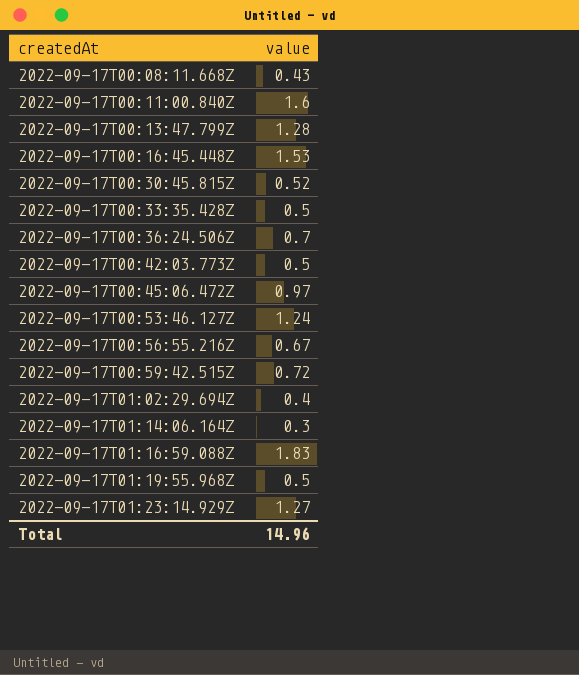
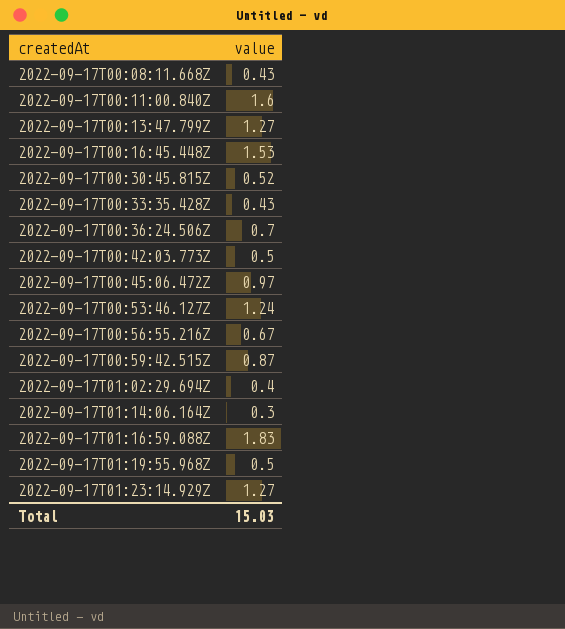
2022-09-17T00:13:47.799Z | value: 1.28 -> 1.27
2022-09-17T00:33:35.428Z | value: 0.5 -> 0.43
2022-09-17T00:59:42.515Z | value: 0.72 -> 0.87
Total | value: 14.96 -> 15.03

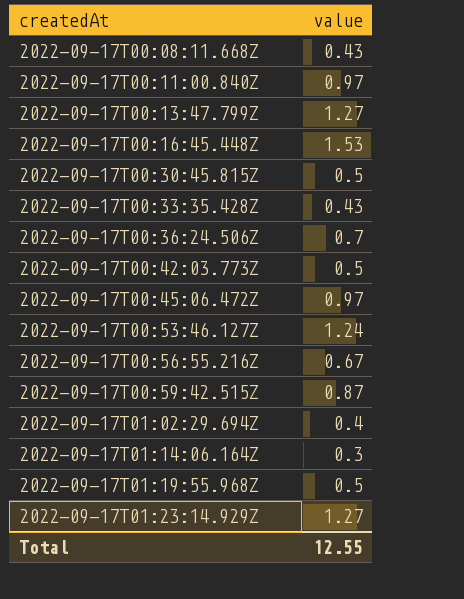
row 2022-09-17T01:16:59.088Z: 1.83 -> none
2022-09-17T00:11:00.840Z | value: 1.6 -> 0.97
2022-09-17T00:30:45.815Z | value: 0.52 -> 0.5
Total | value: 15.03 -> 12.55

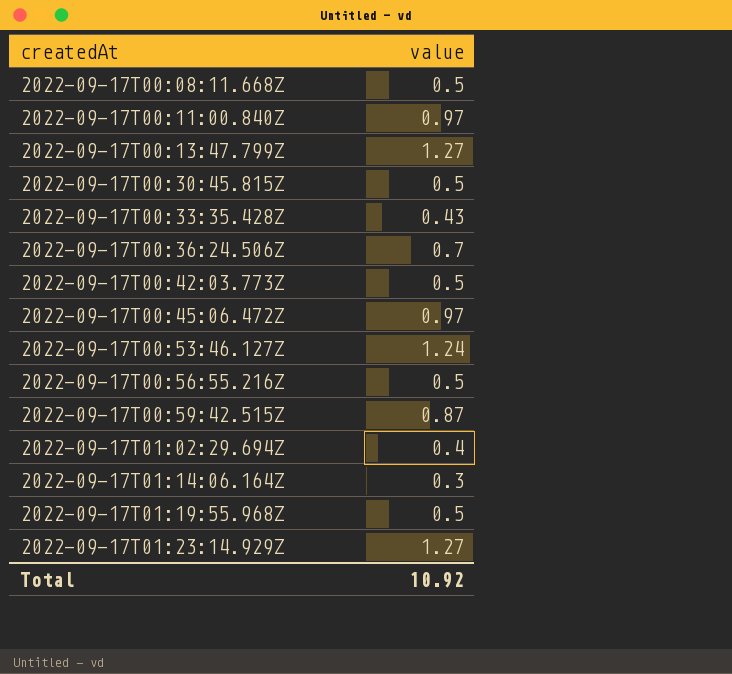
row 2022-09-17T00:16:45.448Z: 1.53 -> none
2022-09-17T00:08:11.668Z | value: 0.43 -> 0.5
2022-09-17T00:56:55.216Z | value: 0.67 -> 0.5
Total | value: 12.55 -> 10.92

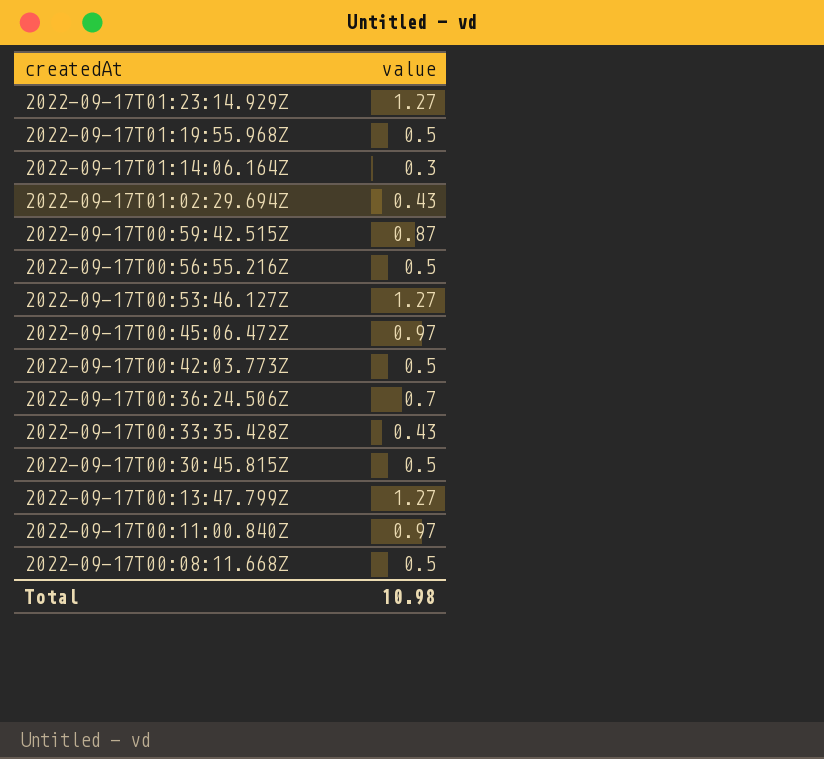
row order: createdAt ascending -> createdAt descending
2022-09-17T01:02:29.694Z | value: 0.4 -> 0.43
2022-09-17T00:53:46.127Z | value: 1.24 -> 1.27
Total | value: 10.92 -> 10.98

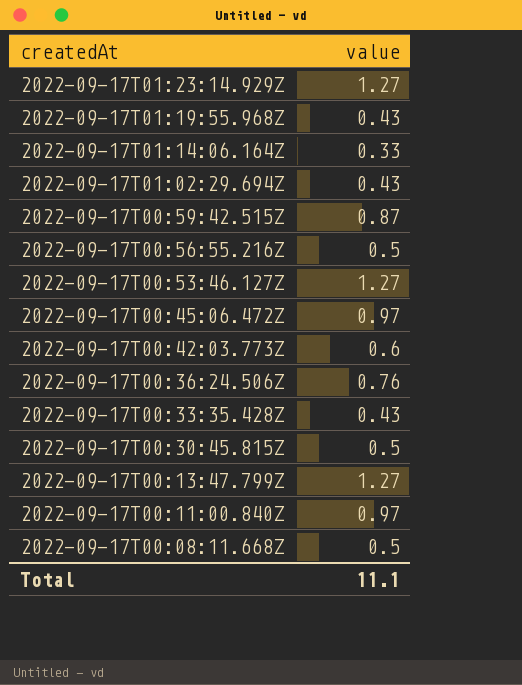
2022-09-17T01:19:55.968Z | value: 0.5 -> 0.43
2022-09-17T01:14:06.164Z | value: 0.3 -> 0.33
2022-09-17T00:42:03.773Z | value: 0.5 -> 0.6
2022-09-17T00:36:24.506Z | value: 0.7 -> 0.76
Total | value: 10.98 -> 11.1

